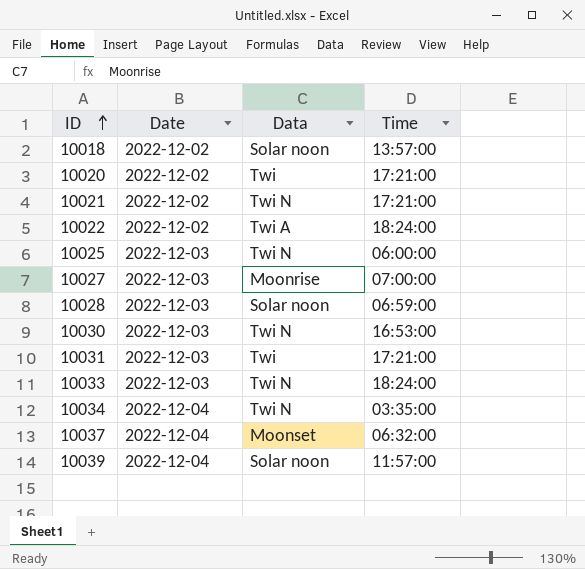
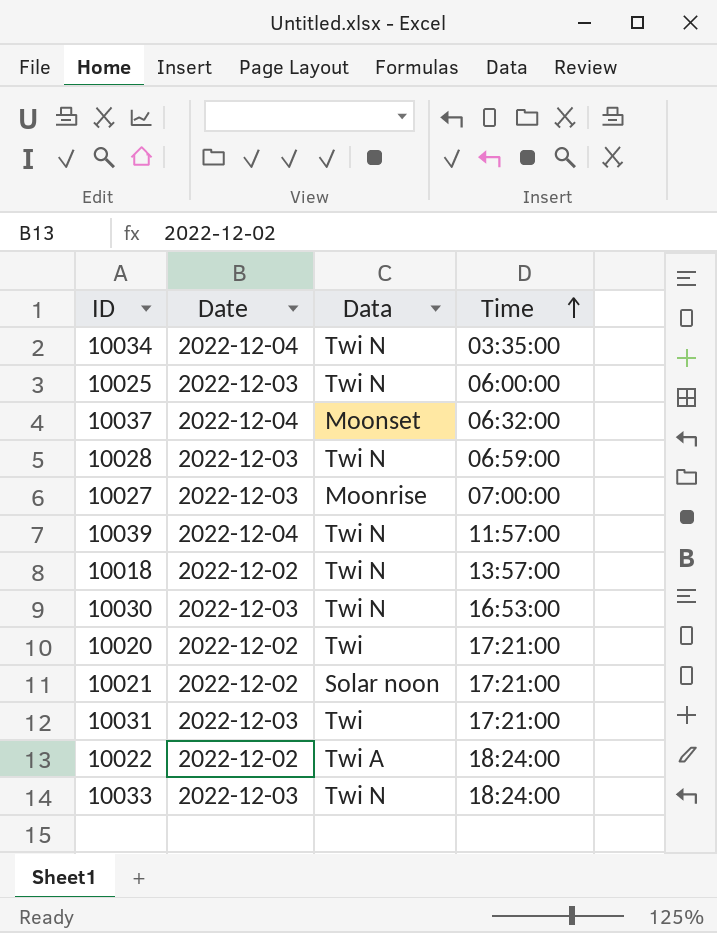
row order: ID ascending -> Time ascending
10028 | Data: Solar noon -> Twi N
10039 | Data: Solar noon -> Twi N
10018 | Data: Solar noon -> Twi N
10021 | Data: Twi N -> Solar noon

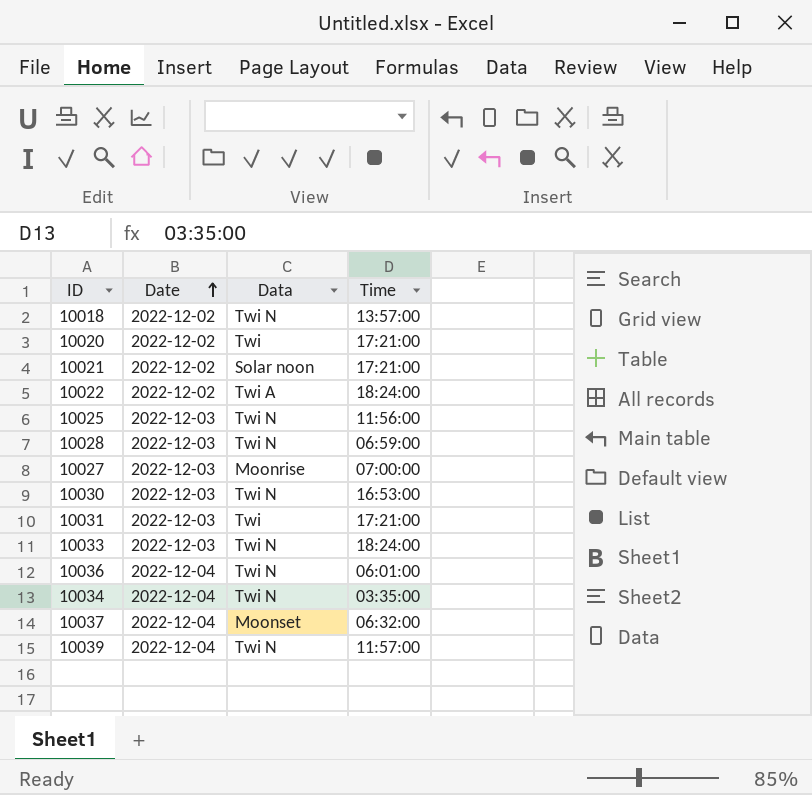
row order: Time ascending -> Date ascending
10025 | Time: 06:00:00 -> 11:56:00
row 10036: none -> 2022-12-04 | Twi N | 06:01:00

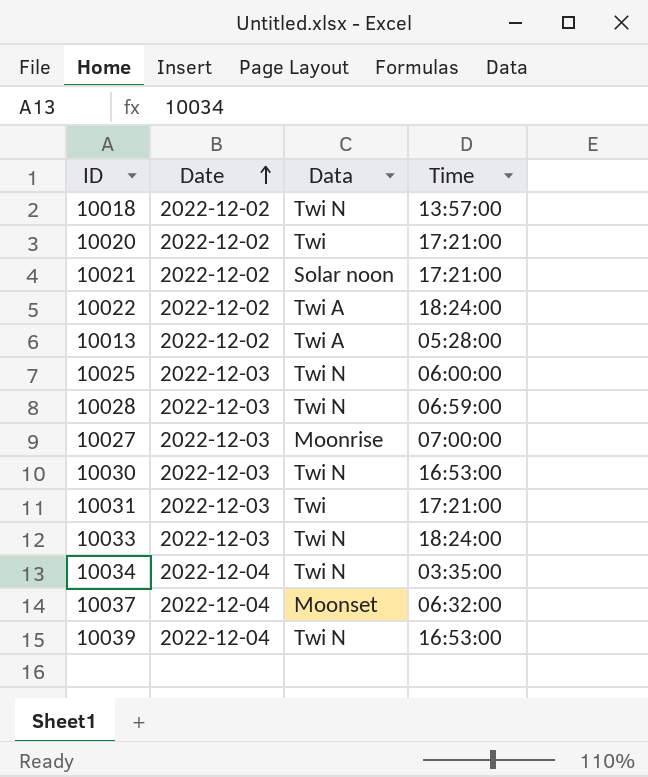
row 10036: 2022-12-04 | Twi N | 06:01:00 -> none
row 10013: none -> 2022-12-02 | Twi A | 05:28:00
10025 | Time: 11:56:00 -> 06:00:00
10039 | Time: 11:57:00 -> 16:53:00

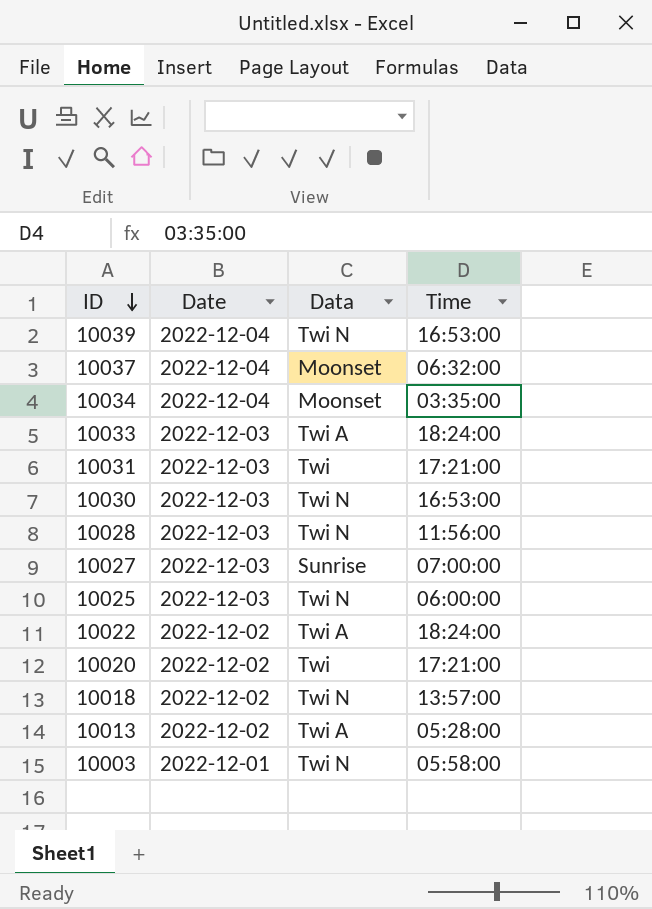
row order: Date ascending -> ID descending
row 10021: 2022-12-02 | Solar noon | 17:21:00 -> none
10034 | Data: Twi N -> Moonset
10033 | Data: Twi N -> Twi A
10028 | Time: 06:59:00 -> 11:56:00
10027 | Data: Moonrise -> Sunrise
row 10003: none -> 2022-12-01 | Twi N | 05:58:00

